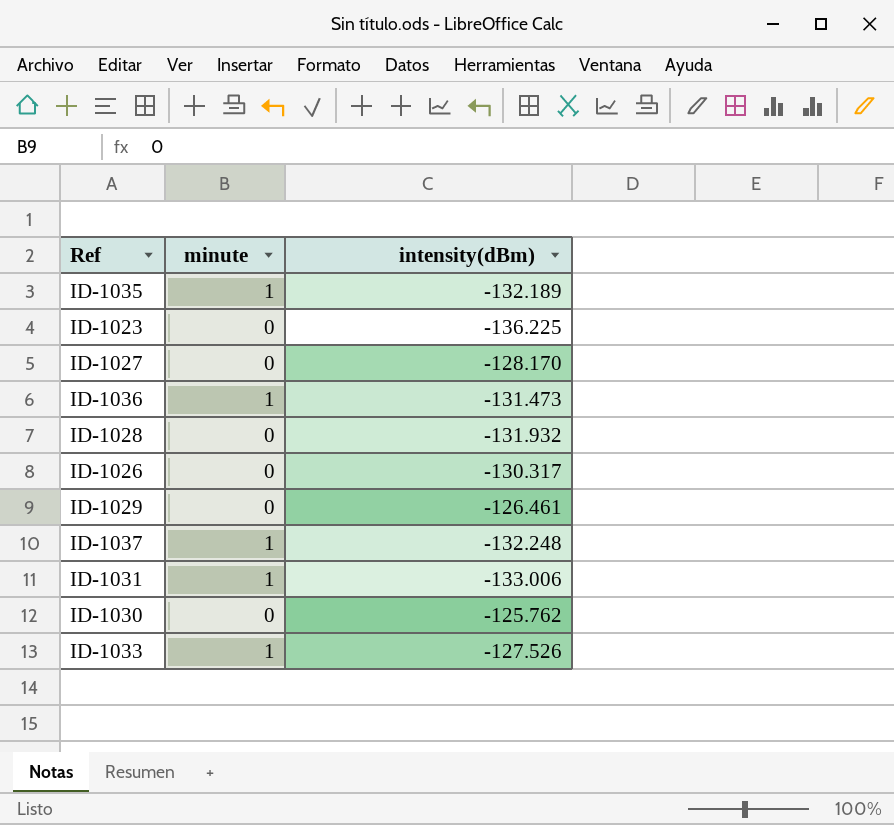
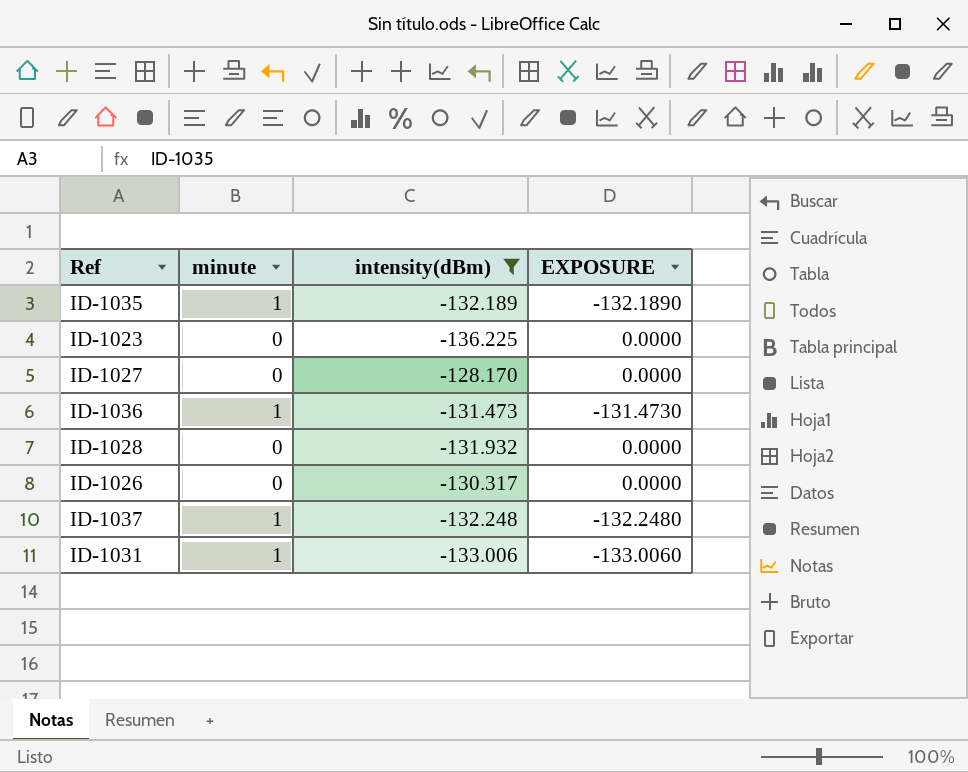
filter: none -> intensity(dBm) <= -128.170
column EXPOSURE | formula: none -> [minute] * [intensity(dBm)]

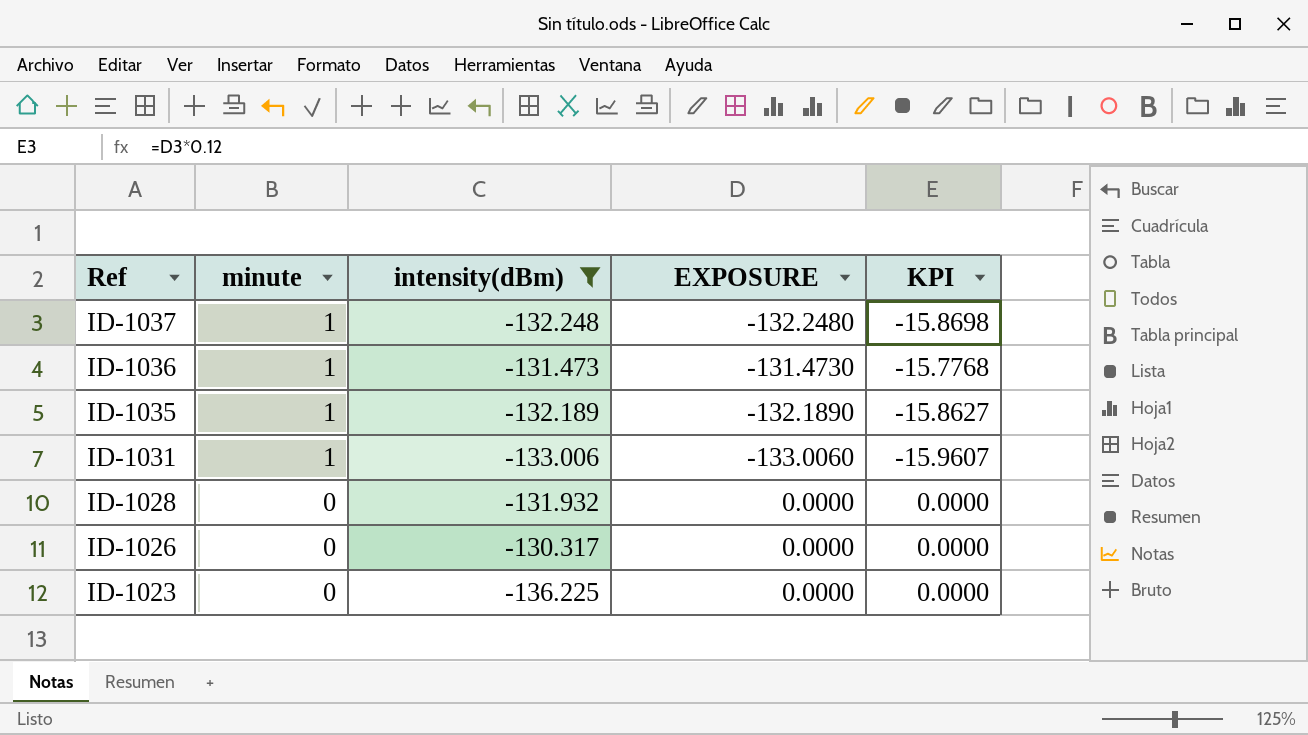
row order: none -> Ref descending
column KPI | formula: none -> [EXPOSURE] * 0.12
row ID-1027: 0 | -128.170 | 0.0000 -> none

